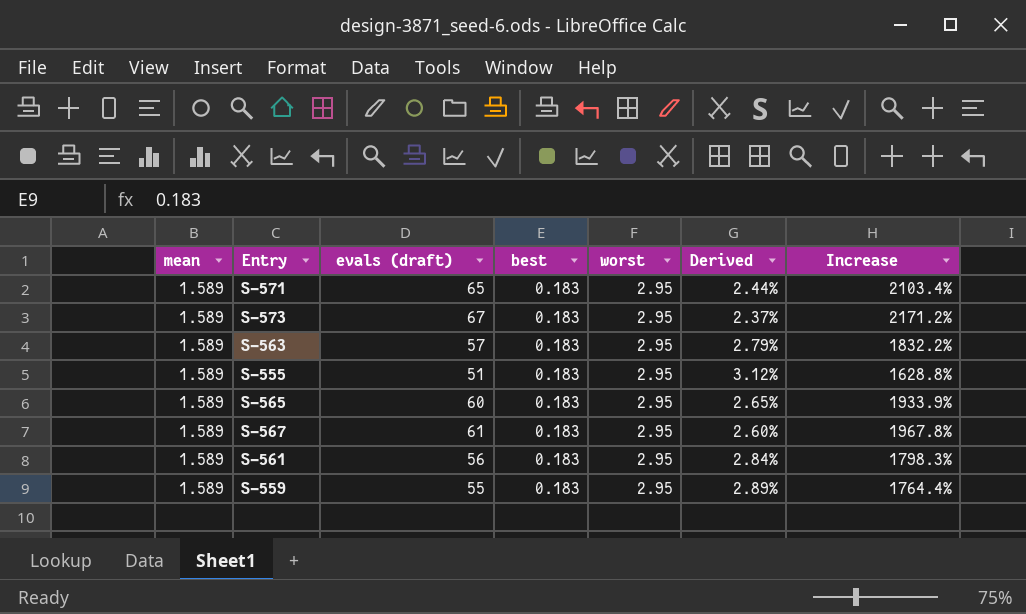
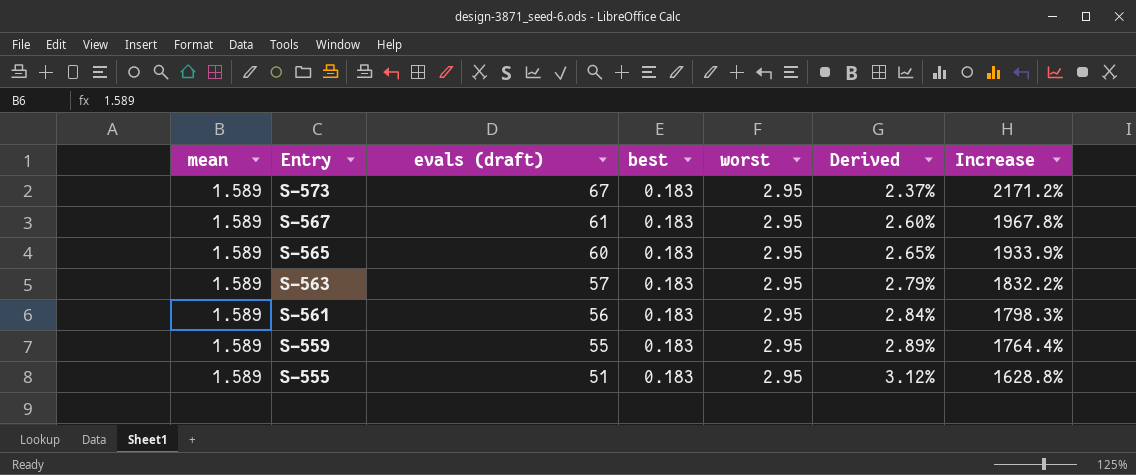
row order: none -> Entry descending
row S-571: 1.589 | 65 | 0.183 | 2.95 | 2.44% | 2103.4% -> none

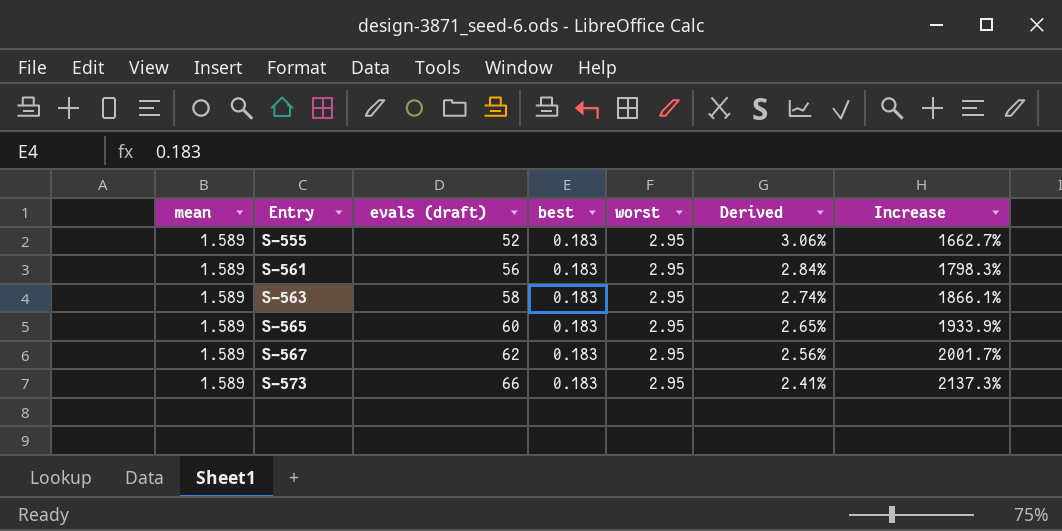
row order: Entry descending -> Entry ascending
row S-559: 1.589 | 55 | 0.183 | 2.95 | 2.89% | 1764.4% -> none
S-555 | evals (draft): 51 -> 52
S-555 | Derived: 3.12% -> 3.06%
S-555 | Increase: 1628.8% -> 1662.7%
S-563 | evals (draft): 57 -> 58
S-563 | Derived: 2.79% -> 2.74%
S-563 | Increase: 1832.2% -> 1866.1%
S-567 | evals (draft): 61 -> 62
S-567 | Derived: 2.60% -> 2.56%
S-567 | Increase: 1967.8% -> 2001.7%
S-573 | evals (draft): 67 -> 66
S-573 | Derived: 2.37% -> 2.41%
S-573 | Increase: 2171.2% -> 2137.3%

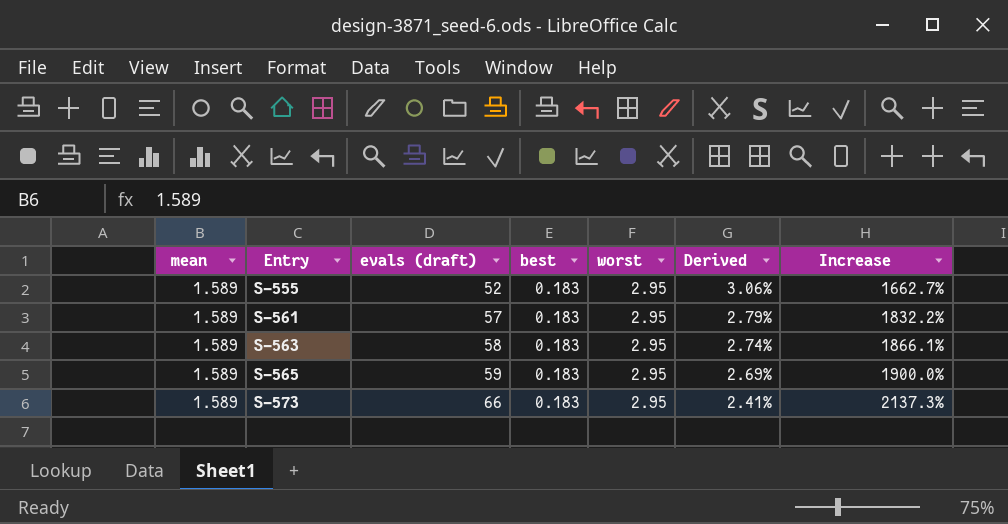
row S-567: 1.589 | 62 | 0.183 | 2.95 | 2.56% | 2001.7% -> none
S-561 | evals (draft): 56 -> 57
S-561 | Derived: 2.84% -> 2.79%
S-561 | Increase: 1798.3% -> 1832.2%
S-565 | evals (draft): 60 -> 59
S-565 | Derived: 2.65% -> 2.69%
S-565 | Increase: 1933.9% -> 1900.0%

